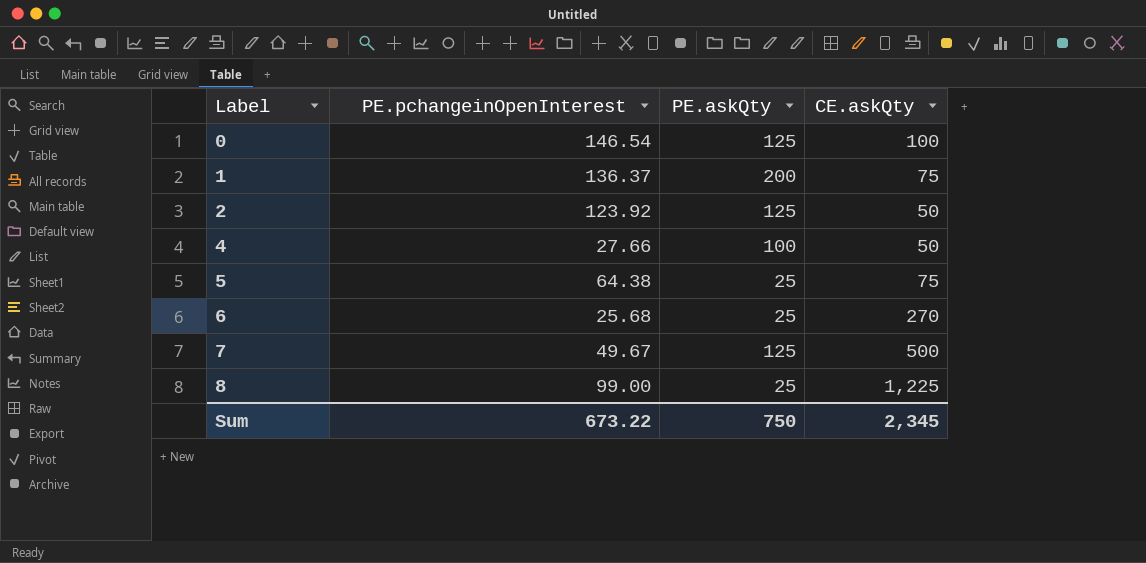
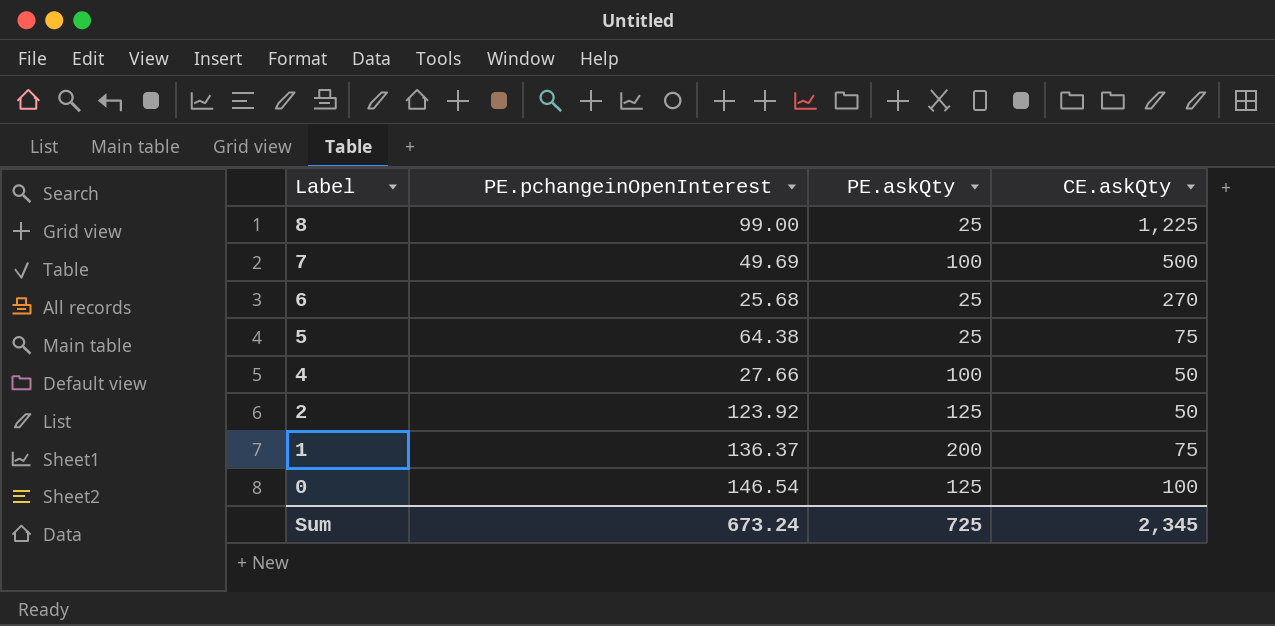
row order: Label ascending -> Label descending
7 | PE.pchangeinOpenInterest: 49.67 -> 49.69
7 | PE.askQty: 125 -> 100
Sum | PE.pchangeinOpenInterest: 673.22 -> 673.24
Sum | PE.askQty: 750 -> 725

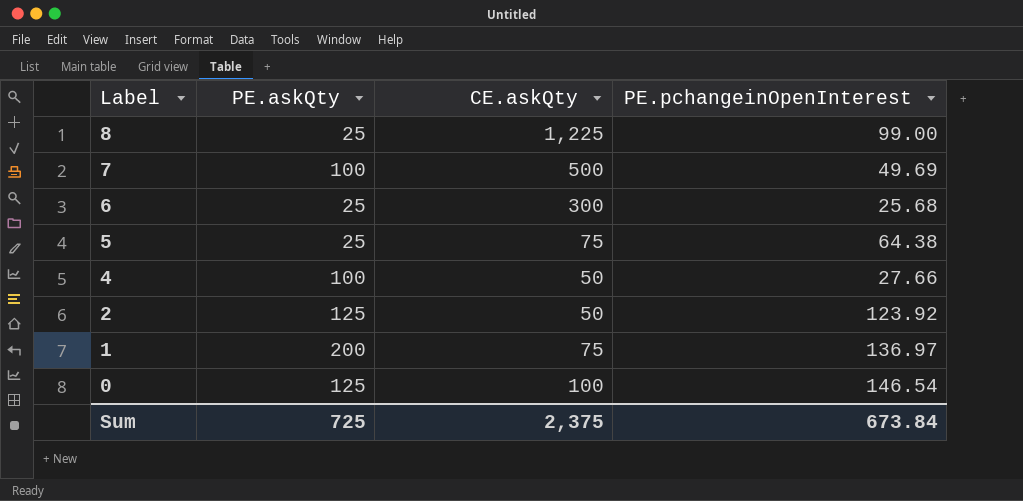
column PE.pchangeinOpenInterest | position: 2 -> 4
6 | CE.askQty: 270 -> 300
1 | PE.pchangeinOpenInterest: 136.37 -> 136.97
Sum | CE.askQty: 2,345 -> 2,375
Sum | PE.pchangeinOpenInterest: 673.24 -> 673.84

